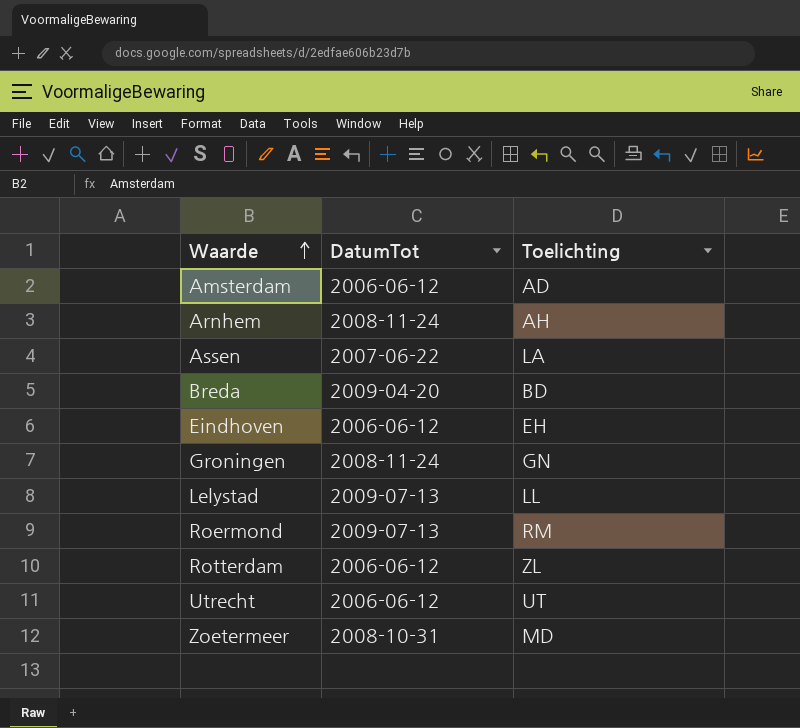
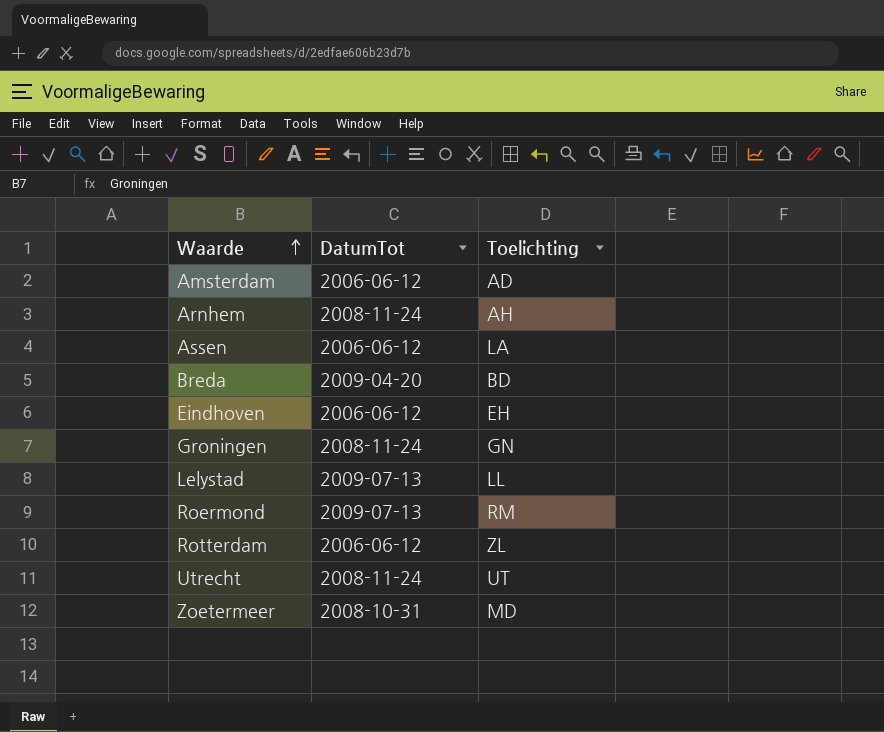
Assen | DatumTot: 2007-06-22 -> 2006-06-12
Utrecht | DatumTot: 2006-06-12 -> 2008-11-24

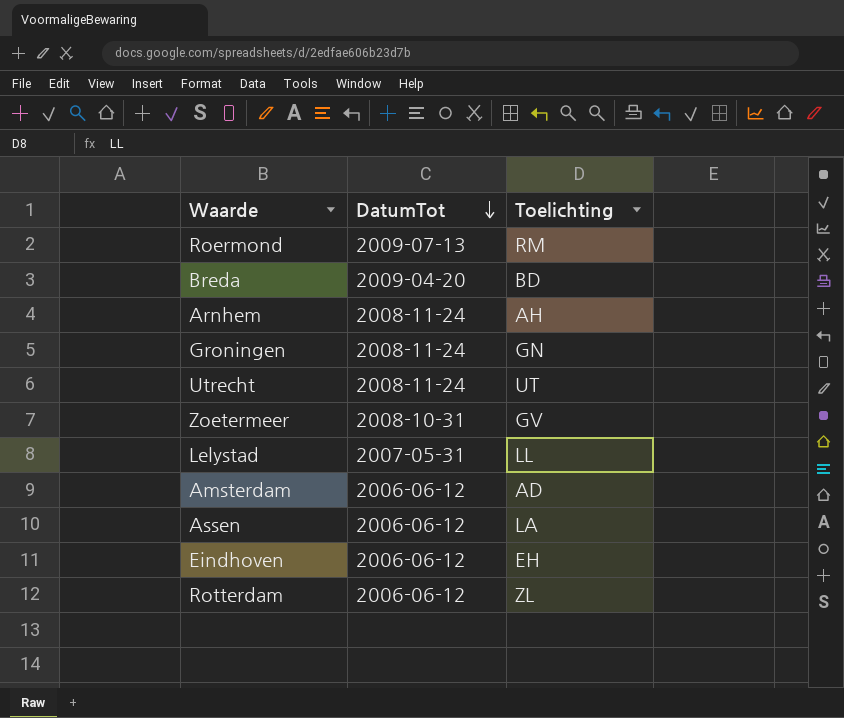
row order: Waarde ascending -> DatumTot descending
Zoetermeer | Toelichting: MD -> GV
Lelystad | DatumTot: 2009-07-13 -> 2007-05-31

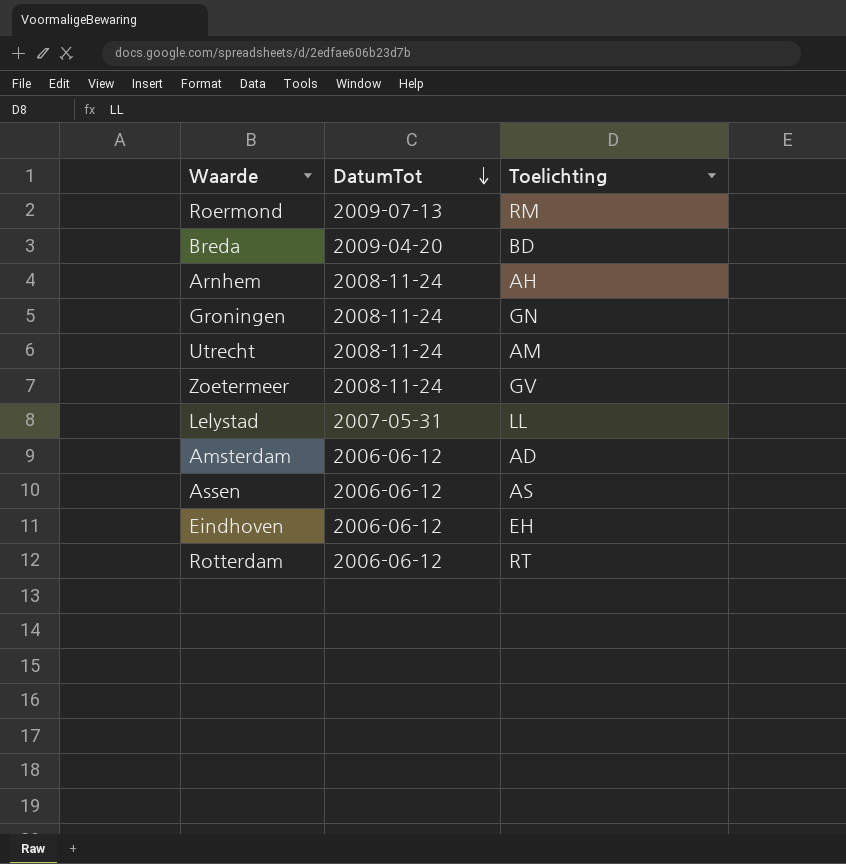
Utrecht | Toelichting: UT -> AM
Zoetermeer | DatumTot: 2008-10-31 -> 2008-11-24
Assen | Toelichting: LA -> AS
Rotterdam | Toelichting: ZL -> RT

